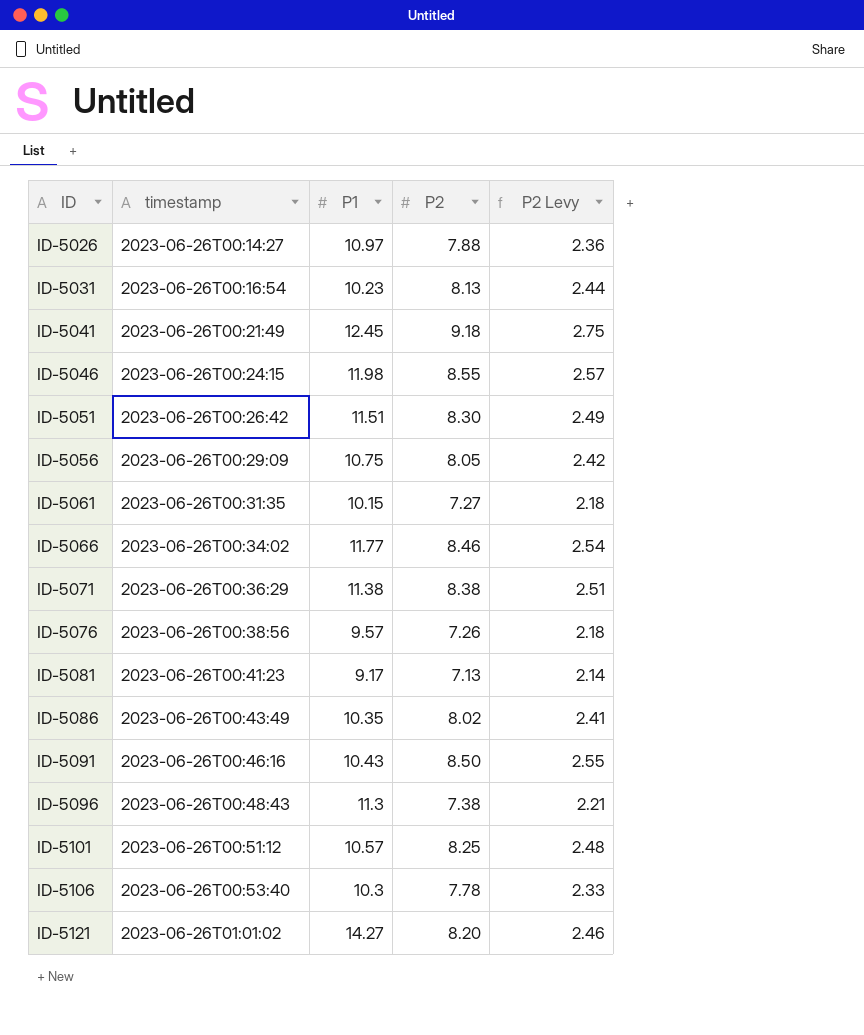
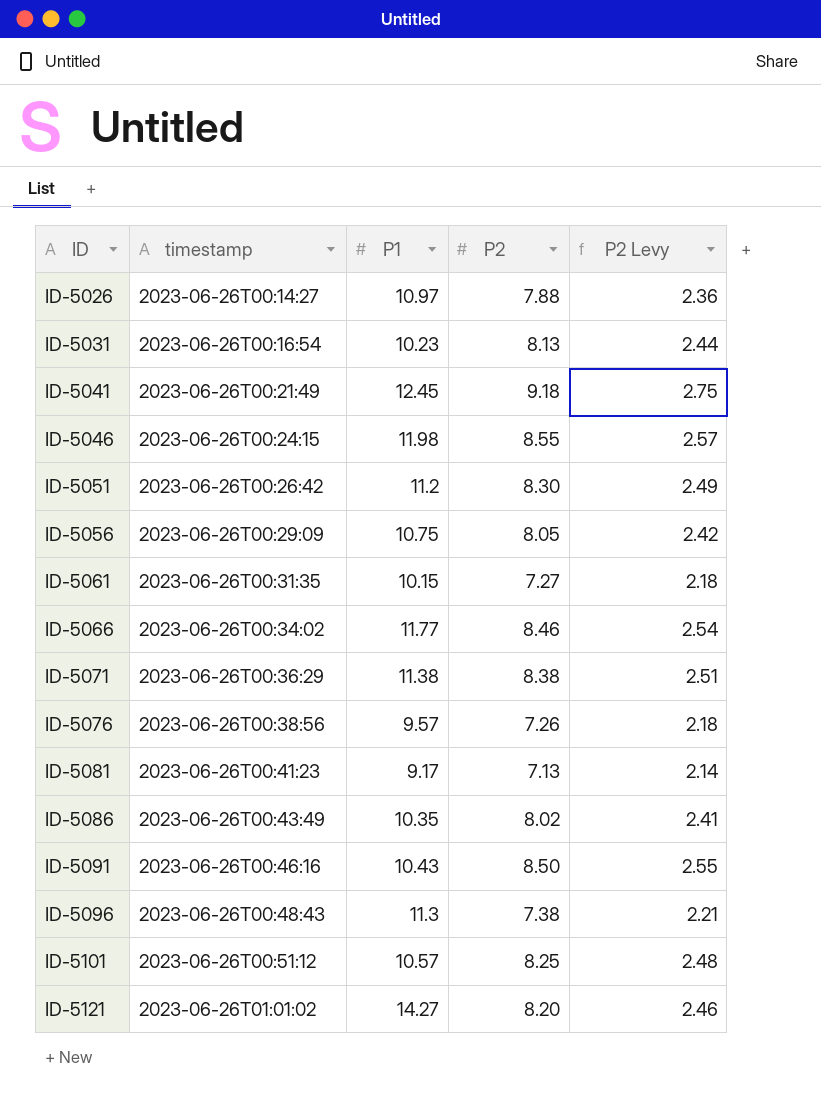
row ID-5106: 2023-06-26T00:53:40 | 10.3 | 7.78 | 2.33 -> none
ID-5051 | P1: 11.51 -> 11.2

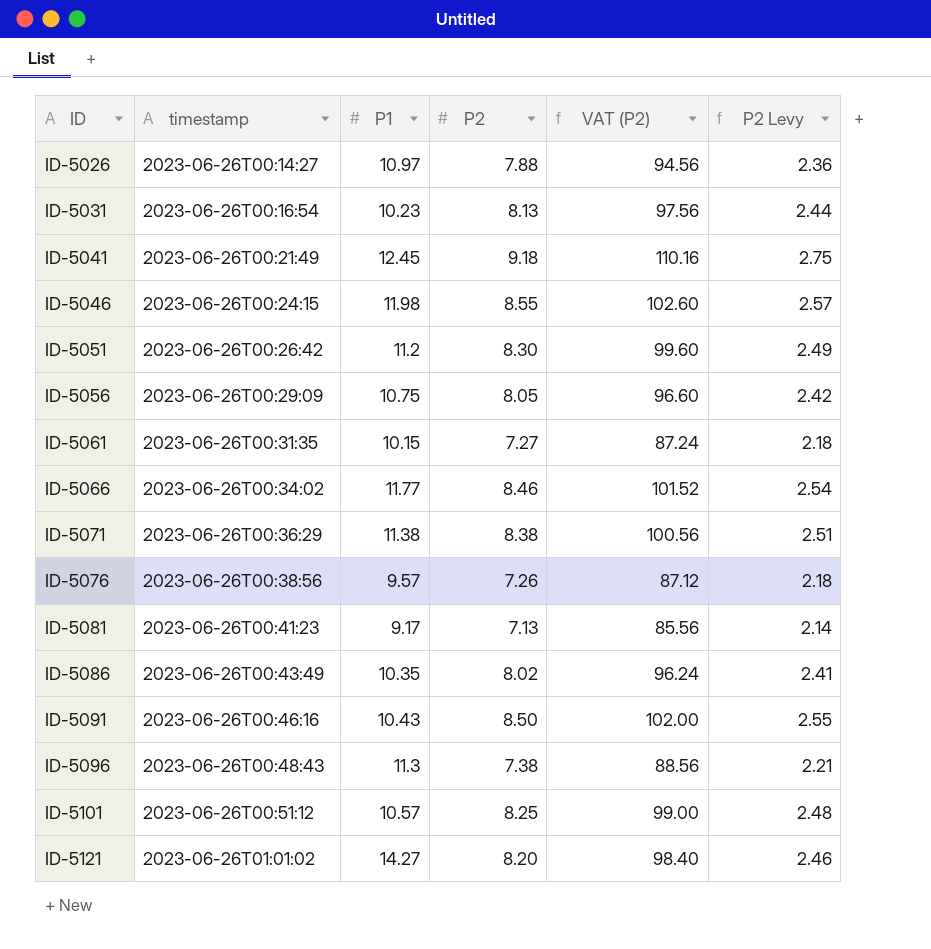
column VAT (P2) | formula: none -> [P2] * 12

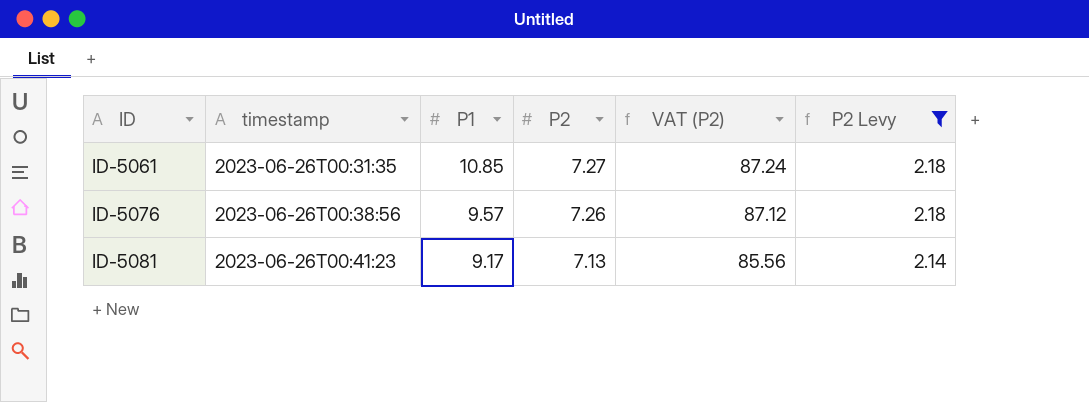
filter: none -> P2 Levy <= 2.18
ID-5061 | P1: 10.15 -> 10.85

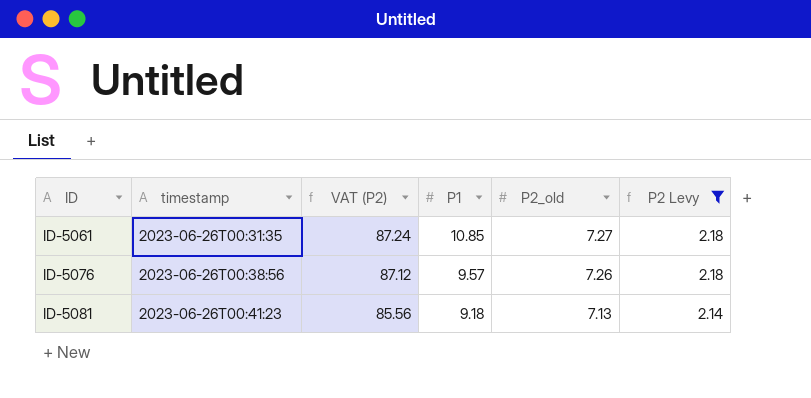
column VAT (P2) | position: 5 -> 3
column name: P2 -> P2_old
ID-5081 | P1: 9.17 -> 9.18

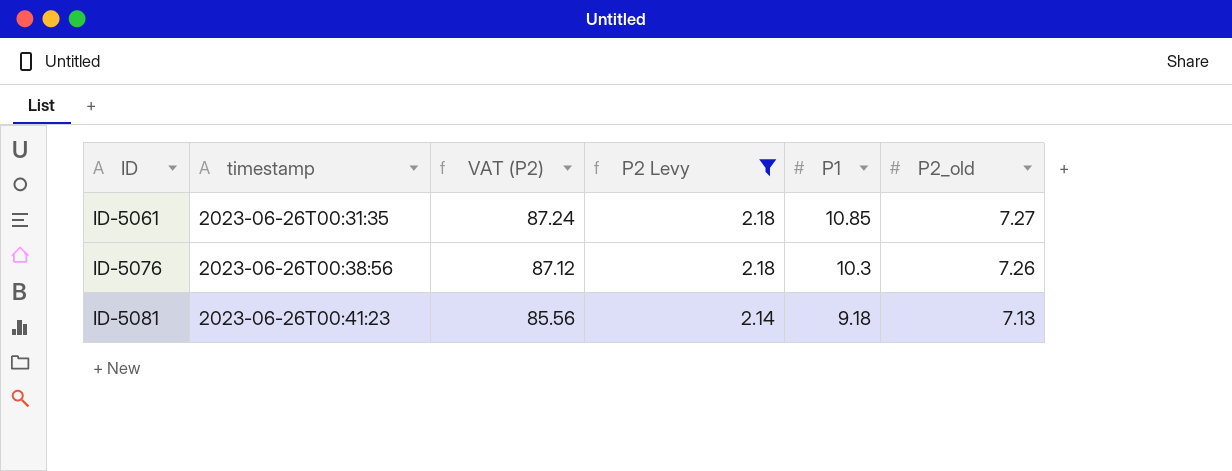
column P2 Levy | position: 6 -> 4
ID-5076 | P1: 9.57 -> 10.3

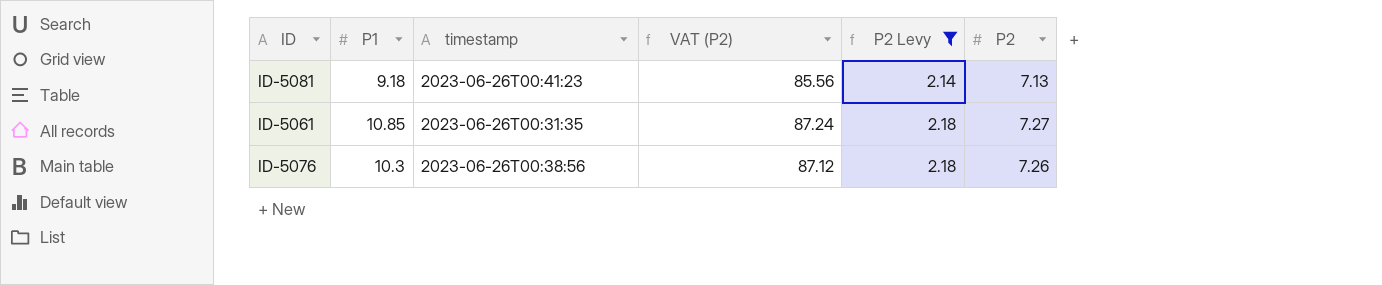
row order: ID ascending -> P2 Levy ascending
column P1 | position: 5 -> 2
column name: P2_old -> P2

